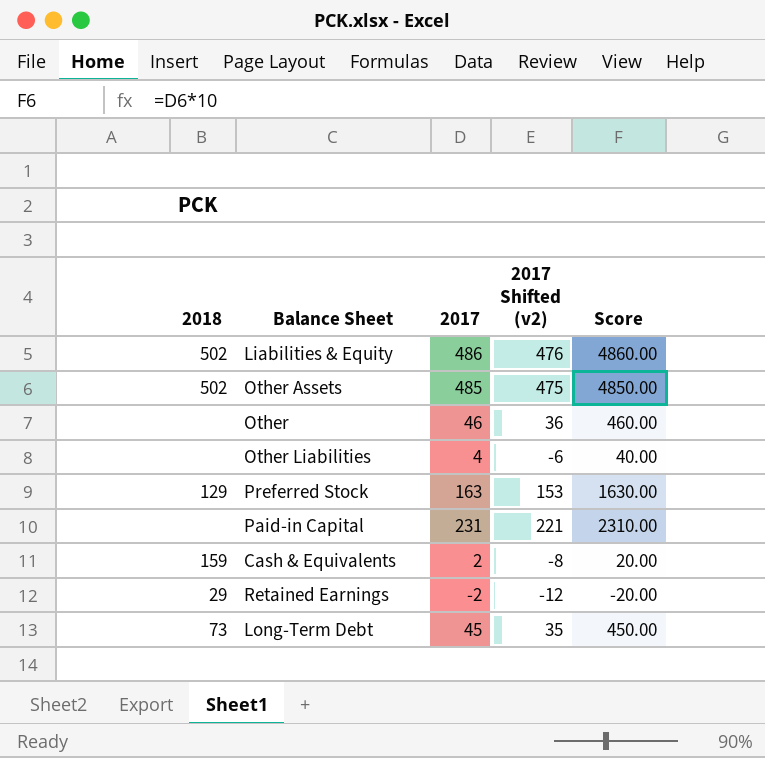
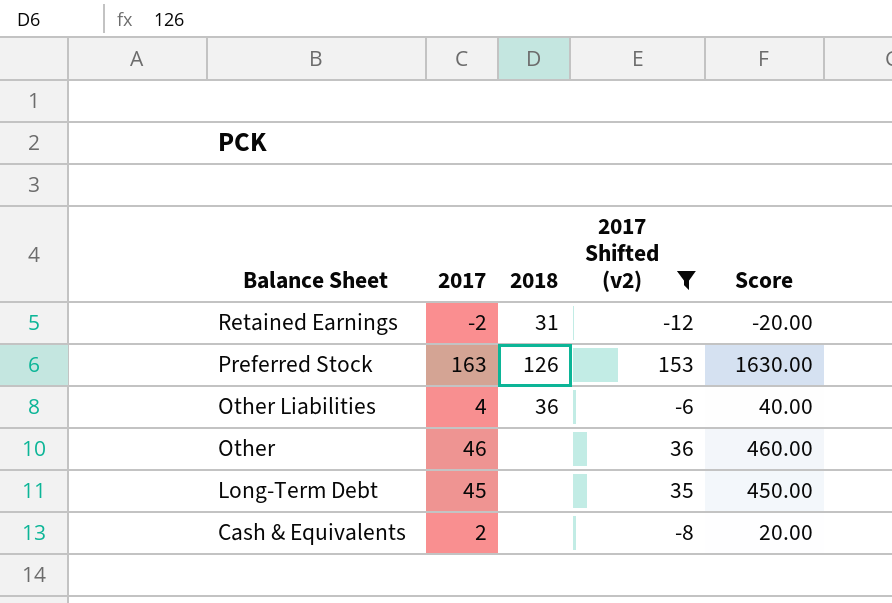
filter: none -> 2017 Shifted (v2) <= 153
row order: none -> Balance Sheet descending
column 2018 | position: 1 -> 3
Retained Earnings | 2018: 29 -> 31
Preferred Stock | 2018: 129 -> 126
Other Liabilities | 2018: none -> 36
Long-Term Debt | 2018: 73 -> none
Cash & Equivalents | 2018: 159 -> none

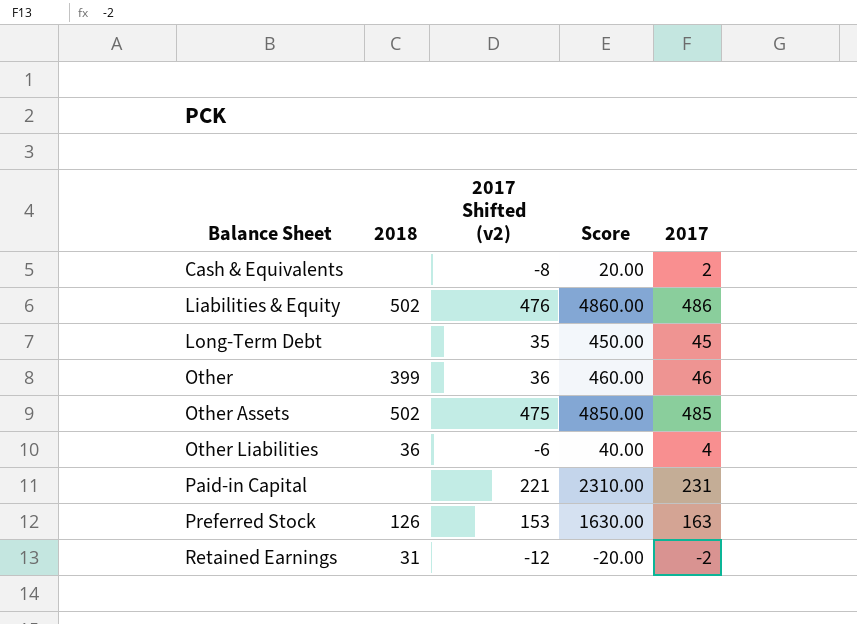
filter: 2017 Shifted (v2) <= 153 -> none
row order: Balance Sheet descending -> Balance Sheet ascending
column 2017 | position: 2 -> 5
Other | 2018: none -> 399

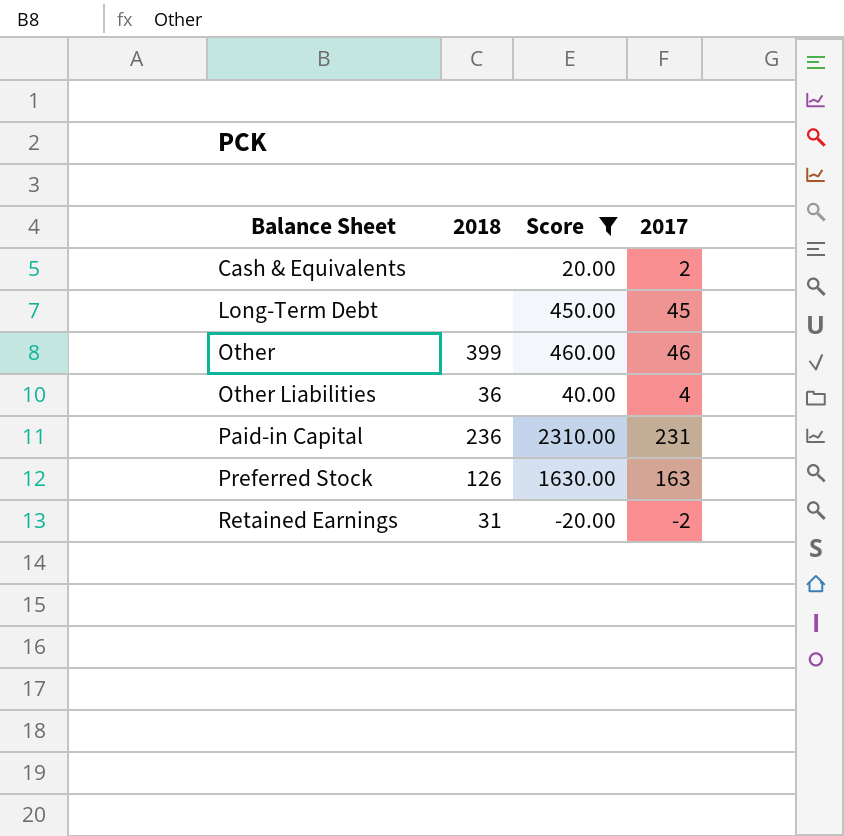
filter: none -> Score <= 2310.00
column 2017 Shifted (v2) | formula: [2017] - 10 -> none
Paid-in Capital | 2018: none -> 236

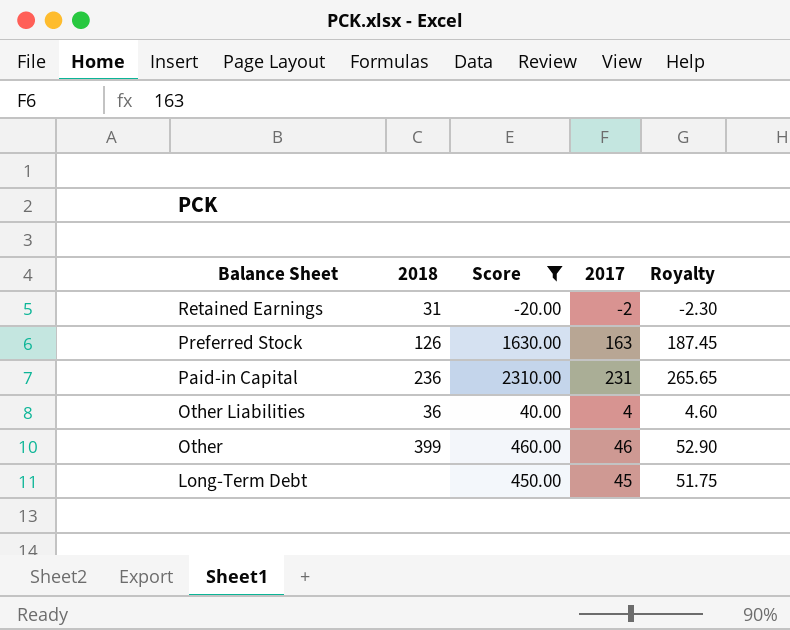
row order: Balance Sheet ascending -> Balance Sheet descending
column Royalty | formula: none -> [2017] * 1.15
row Cash & Equivalents: none | 20.00 | 2 -> none

